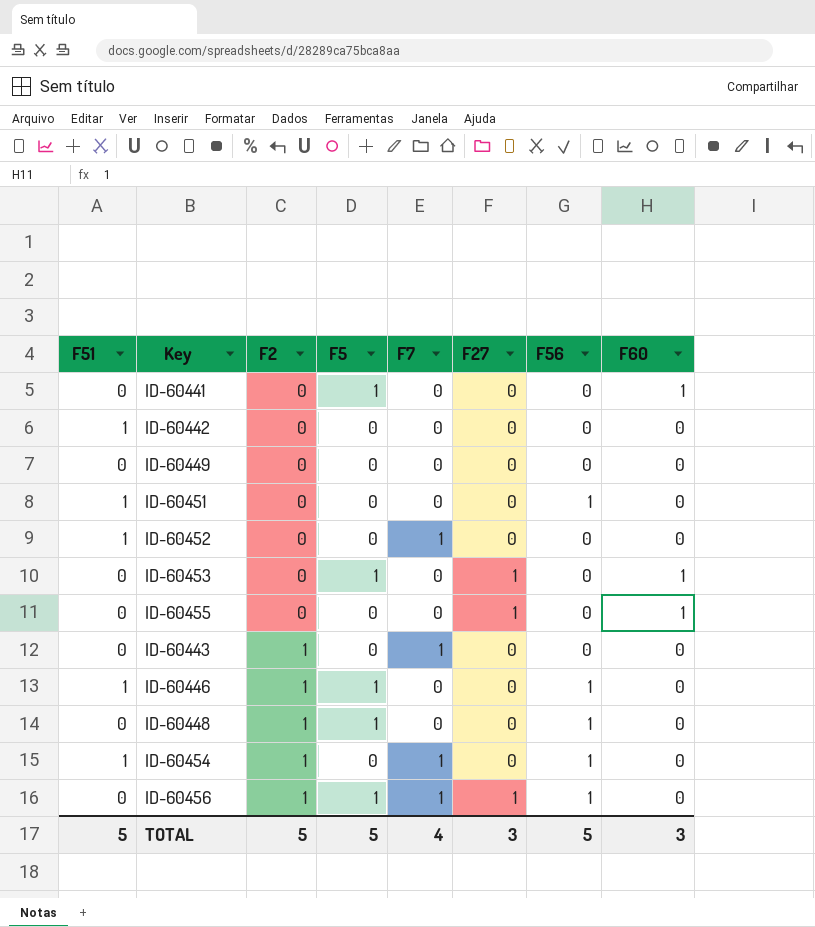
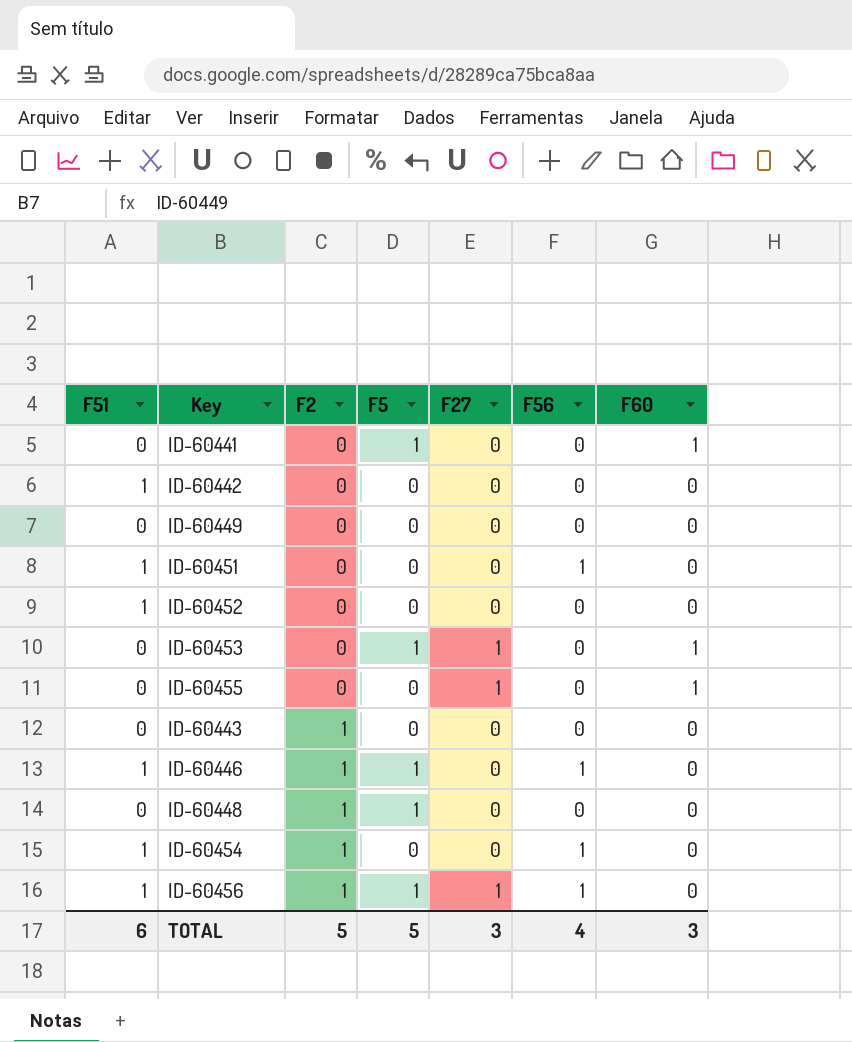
column F7 | position: 5 -> none
ID-60448 | F56: 1 -> 0
ID-60456 | F51: 0 -> 1
TOTAL | F51: 5 -> 6
TOTAL | F56: 5 -> 4

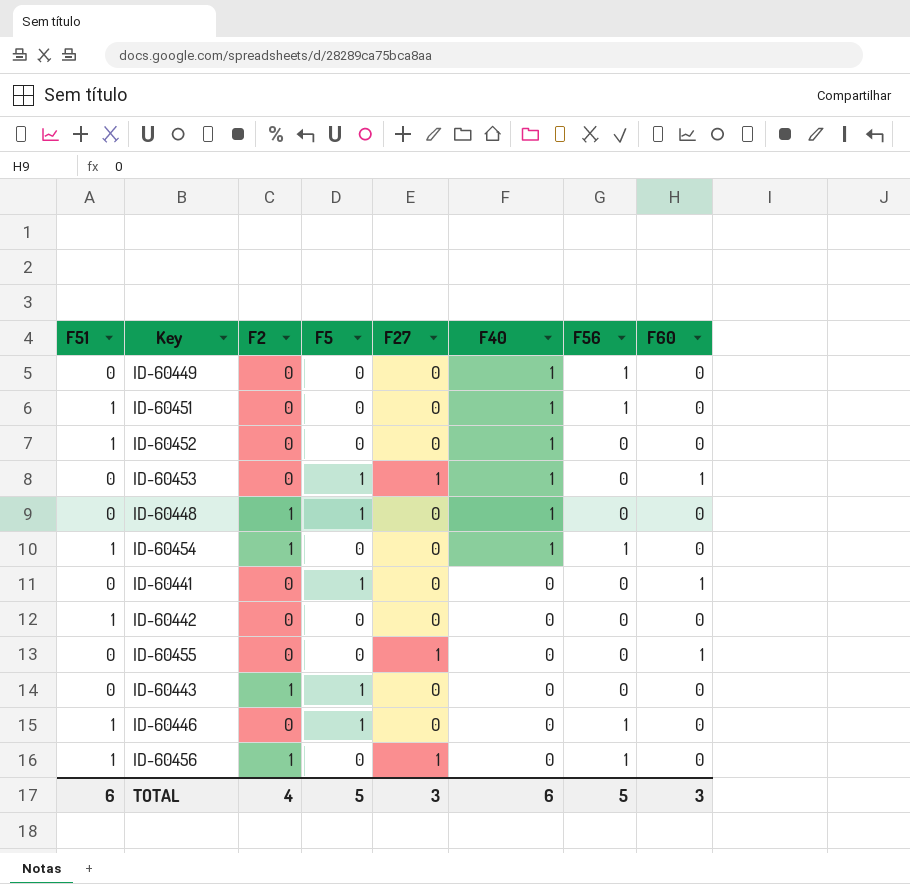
row order: F2 ascending -> F40 descending
column F40 | position: none -> 6
ID-60449 | F56: 0 -> 1
ID-60443 | F5: 0 -> 1
ID-60446 | F2: 1 -> 0
ID-60456 | F5: 1 -> 0
TOTAL | F2: 5 -> 4
TOTAL | F56: 4 -> 5

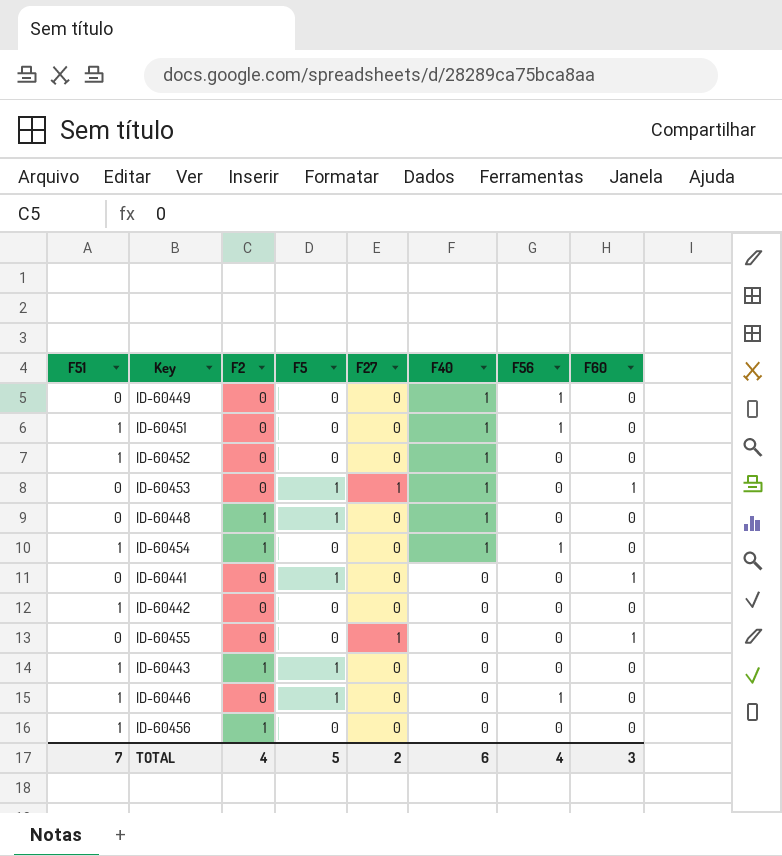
ID-60443 | F51: 0 -> 1
ID-60456 | F27: 1 -> 0
ID-60456 | F56: 1 -> 0
TOTAL | F51: 6 -> 7
TOTAL | F27: 3 -> 2
TOTAL | F56: 5 -> 4

